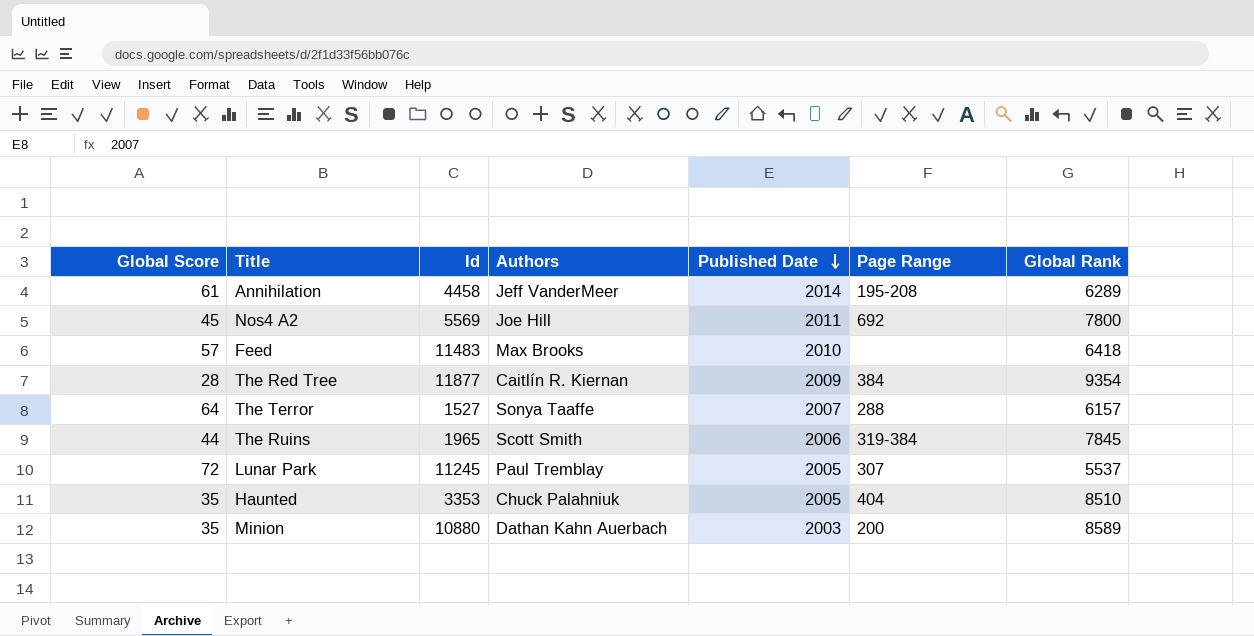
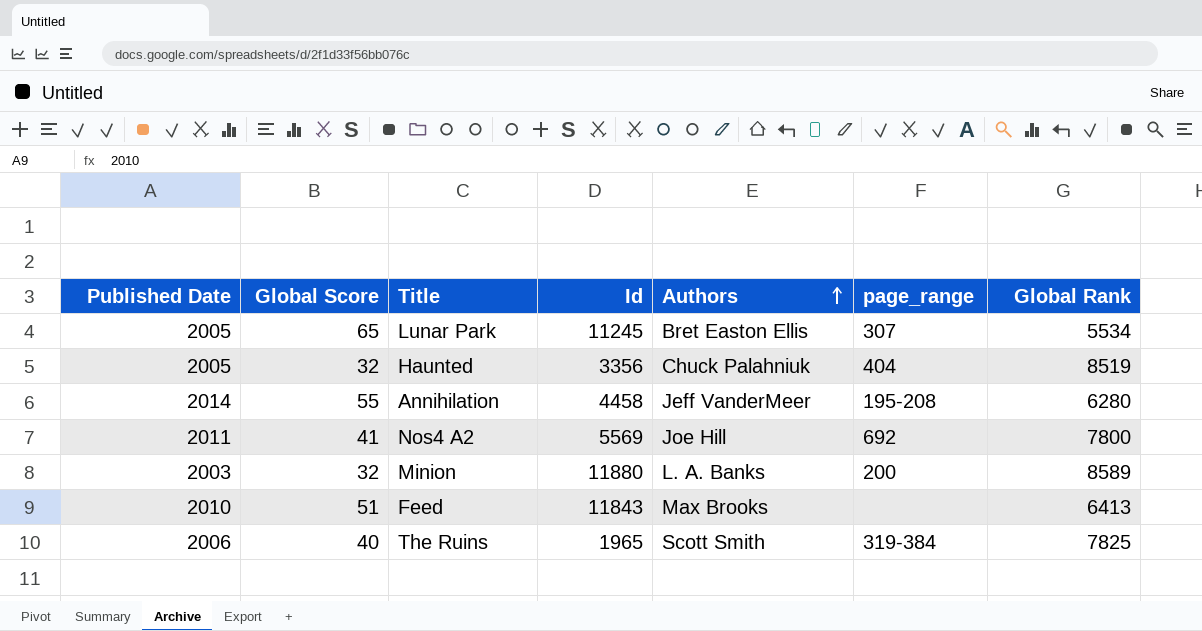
row order: Published Date descending -> Authors ascending
column Published Date | position: 5 -> 1
column name: Page Range -> page_range
row The Red Tree: 28 | 11877 | Caitlín R. Kiernan | 2009 | 384 | 9354 -> none
row The Terror: 64 | 1527 | Sonya Taaffe | 2007 | 288 | 6157 -> none
Lunar Park | Global Score: 72 -> 65
Lunar Park | Authors: Paul Tremblay -> Bret Easton Ellis
Lunar Park | Global Rank: 5537 -> 5534
Haunted | Global Score: 35 -> 32
Haunted | Id: 3353 -> 3356
Haunted | Global Rank: 8510 -> 8519
Annihilation | Global Score: 61 -> 55
Annihilation | Global Rank: 6289 -> 6280
Nos4 A2 | Global Score: 45 -> 41
Minion | Global Score: 35 -> 32
Minion | Id: 10880 -> 11880
Minion | Authors: Dathan Kahn Auerbach -> L. A. Banks
Feed | Global Score: 57 -> 51
Feed | Id: 11483 -> 11843
Feed | Global Rank: 6418 -> 6413
The Ruins | Global Score: 44 -> 40
The Ruins | Global Rank: 7845 -> 7825

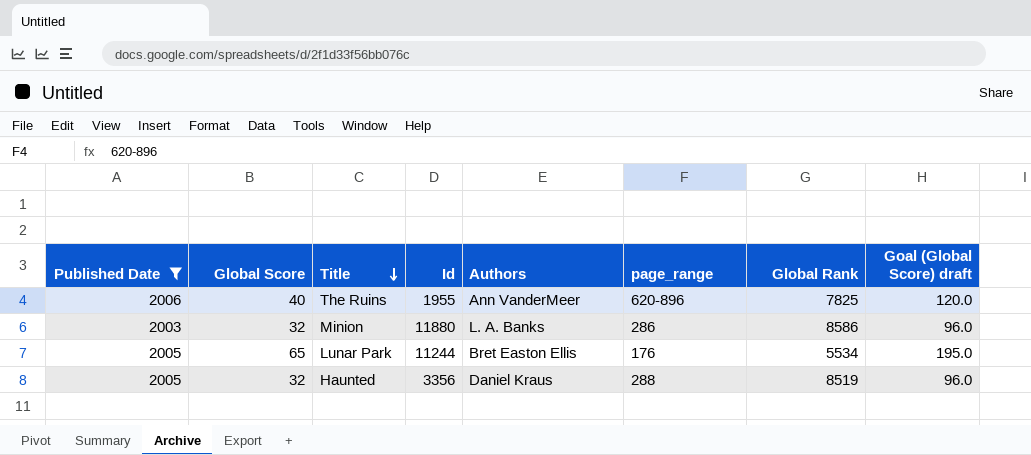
filter: none -> Published Date <= 2006
row order: Authors ascending -> Title descending
column Goal (Global Score) draft | formula: none -> [Global Score] * 3
The Ruins | Id: 1965 -> 1955
The Ruins | Authors: Scott Smith -> Ann VanderMeer
The Ruins | page_range: 319-384 -> 620-896
Minion | page_range: 200 -> 286
Minion | Global Rank: 8589 -> 8586
Lunar Park | Id: 11245 -> 11244
Lunar Park | page_range: 307 -> 176
Haunted | Authors: Chuck Palahniuk -> Daniel Kraus
Haunted | page_range: 404 -> 288

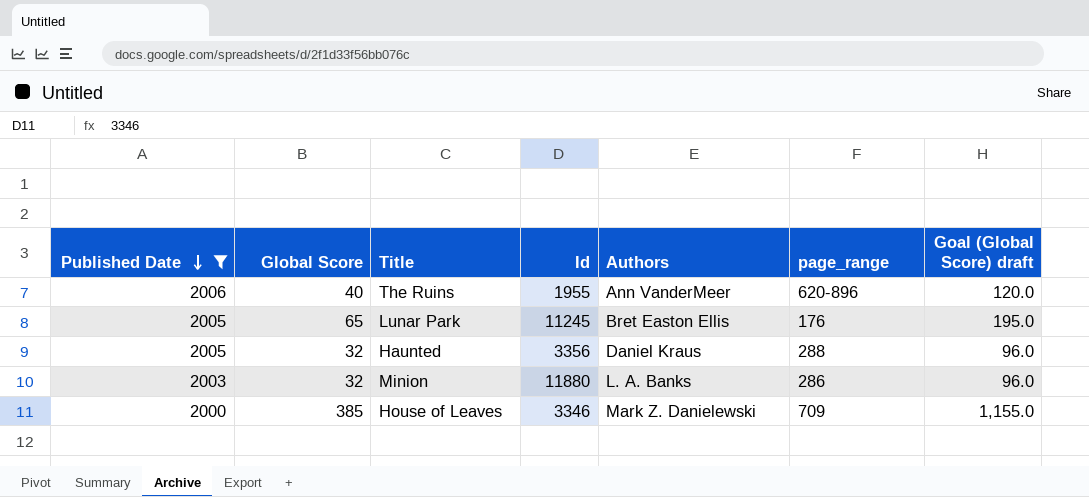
row order: Title descending -> Published Date descending
column Global Rank | position: 7 -> none
Lunar Park | Id: 11244 -> 11245
row House of Leaves: none -> 2000 | 385 | 3346 | Mark Z. Danielewski | 709 | 1,155.0

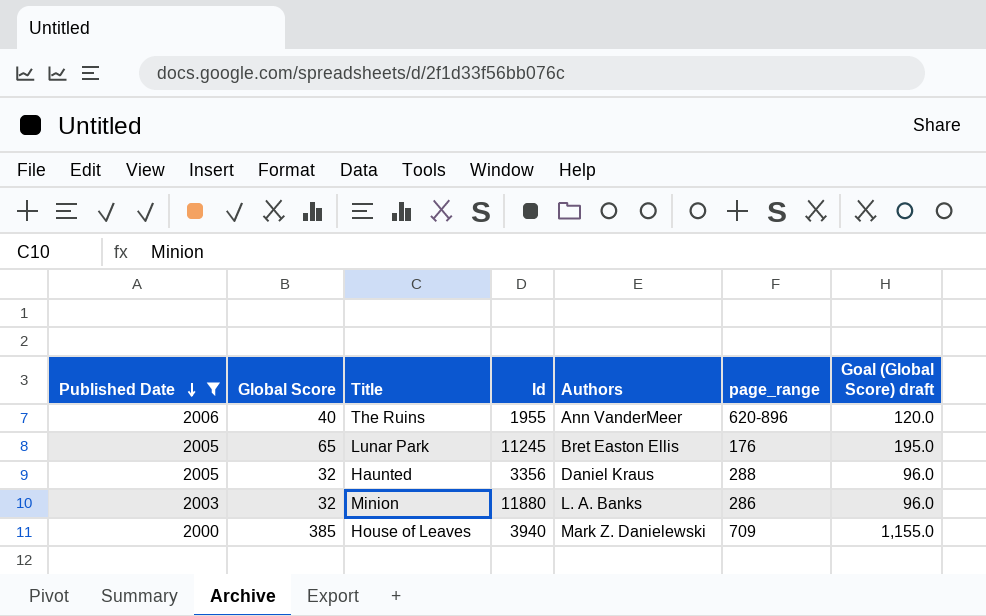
House of Leaves | Id: 3346 -> 3940

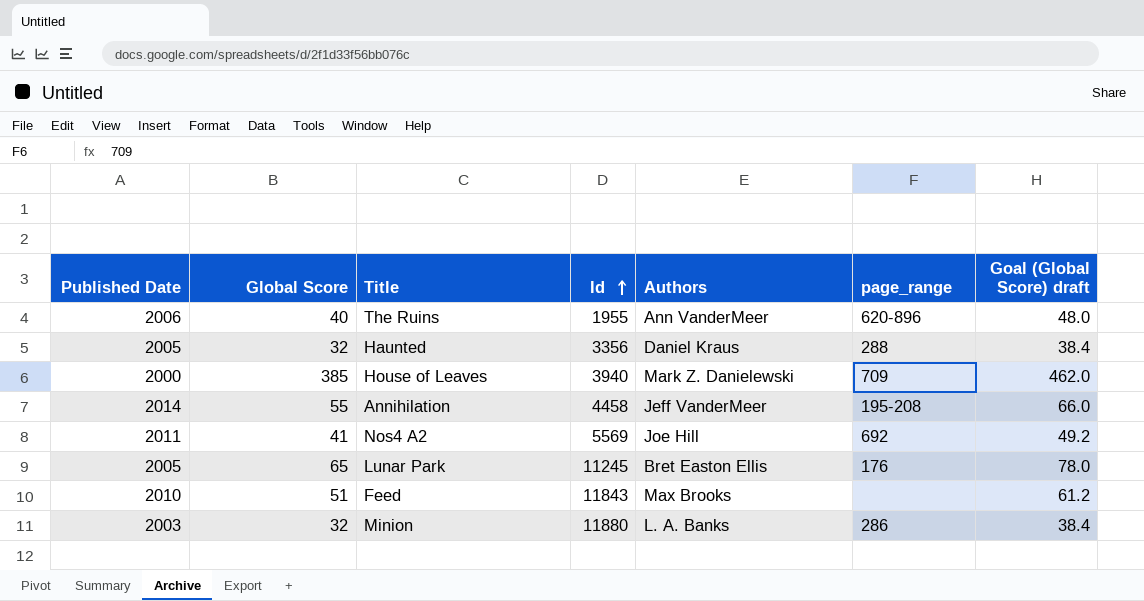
filter: Published Date <= 2006 -> none
row order: Published Date descending -> Id ascending
column Goal (Global Score) draft | formula: [Global Score] * 3 -> [Global Score] * 1.2

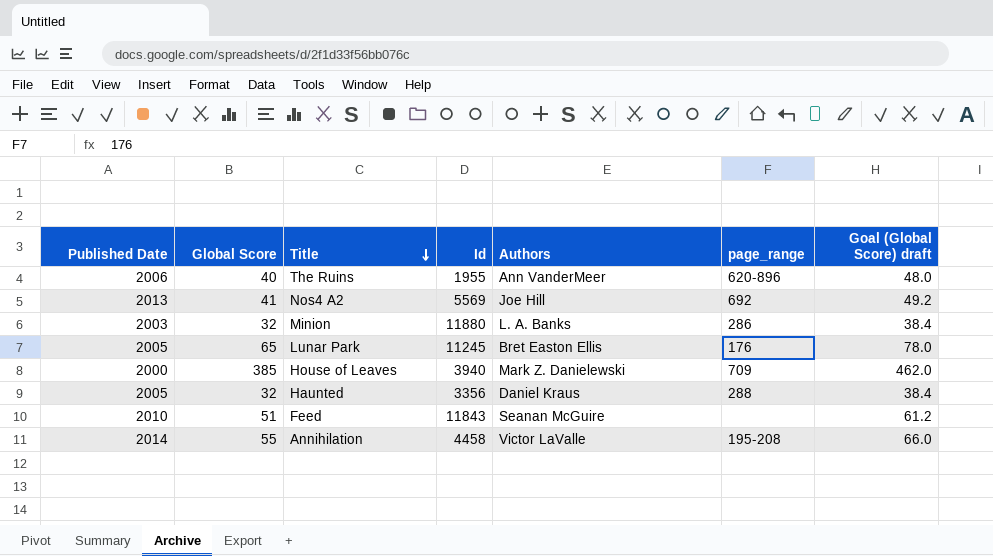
row order: Id ascending -> Title descending
Nos4 A2 | Published Date: 2011 -> 2013
Feed | Authors: Max Brooks -> Seanan McGuire
Annihilation | Authors: Jeff VanderMeer -> Victor LaValle

